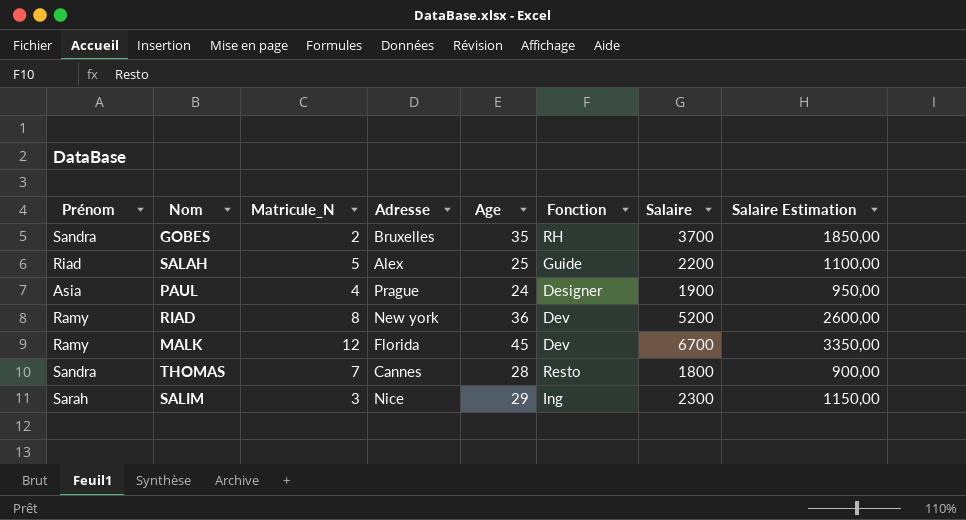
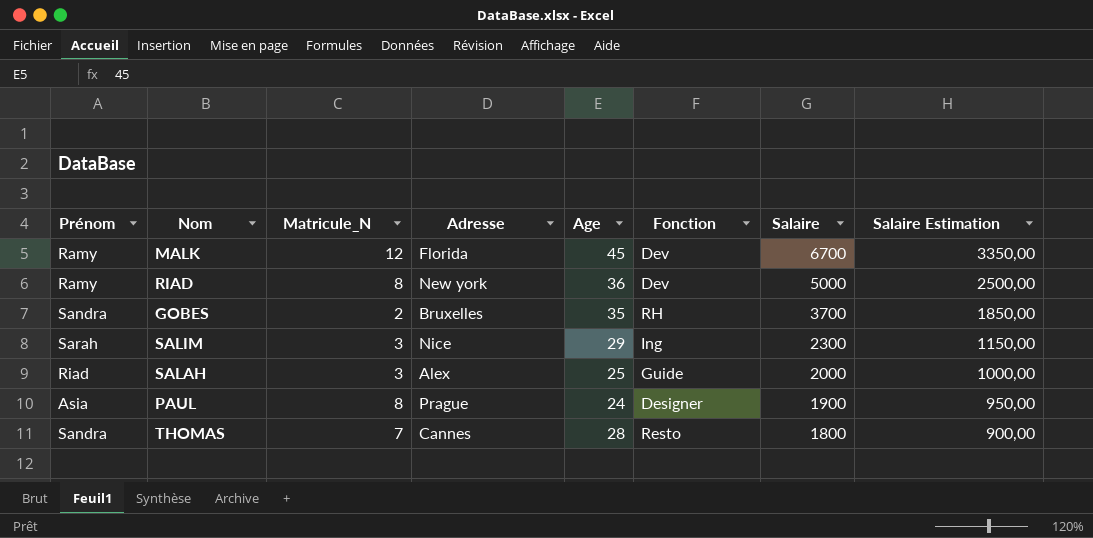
row order: none -> Salaire descending
RIAD | Salaire: 5200 -> 5000
RIAD | Salaire Estimation: 2600,00 -> 2500,00
SALAH | Matricule_N: 5 -> 3
SALAH | Salaire: 2200 -> 2000
SALAH | Salaire Estimation: 1100,00 -> 1000,00
PAUL | Matricule_N: 4 -> 8

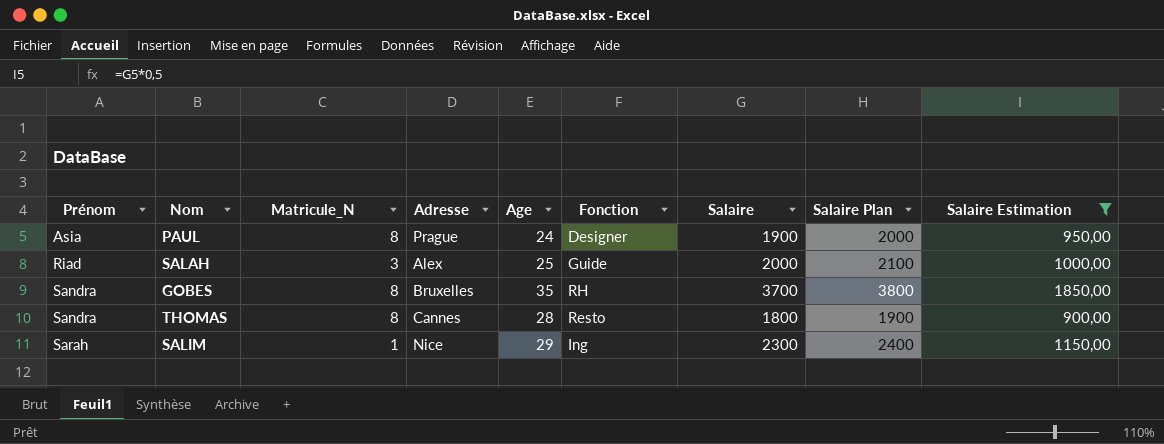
filter: none -> Salaire Estimation <= 1850,00
row order: Salaire descending -> Prénom ascending
column Salaire Plan | formula: none -> [Salaire] + 100
GOBES | Matricule_N: 2 -> 8
THOMAS | Matricule_N: 7 -> 8
SALIM | Matricule_N: 3 -> 1

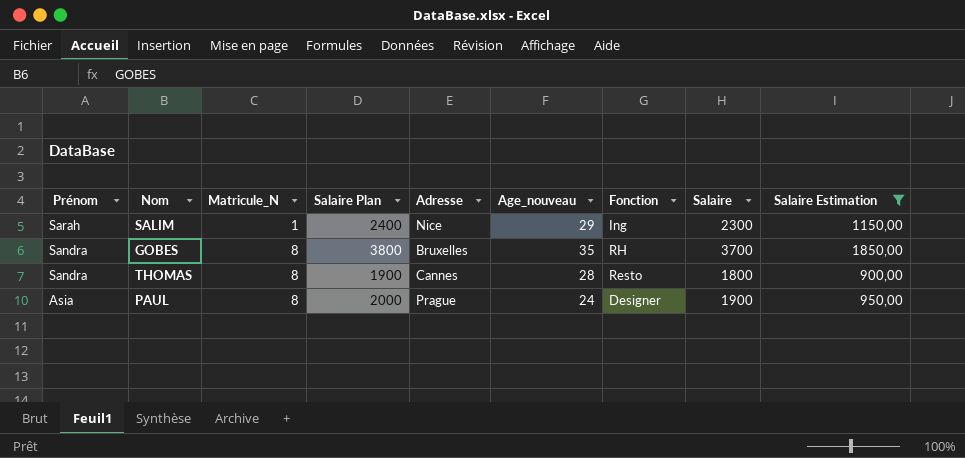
row order: Prénom ascending -> Prénom descending
column Salaire Plan | position: 8 -> 4
column name: Age -> Age_nouveau
row SALAH: Riad | 3 | Alex | 25 | Guide | 2000 | 2100 | 1000,00 -> none

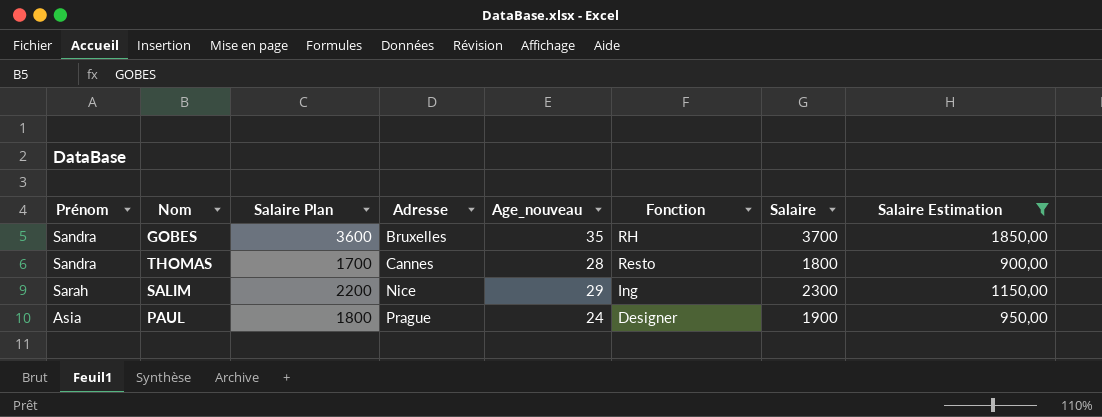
row order: Prénom descending -> Adresse ascending
column Matricule_N | position: 3 -> none
column Salaire Plan | formula: [Salaire] + 100 -> [Salaire] - 100

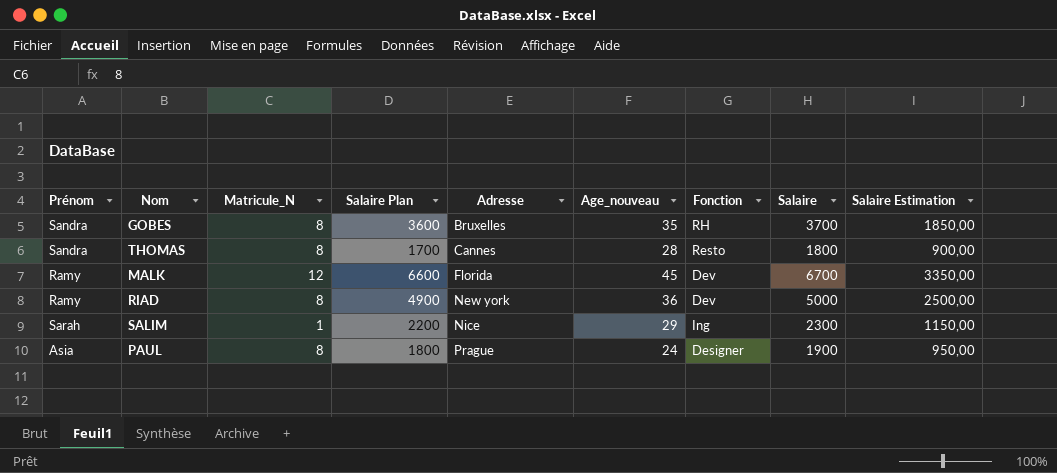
filter: Salaire Estimation <= 1850,00 -> none
column Matricule_N | position: none -> 3

